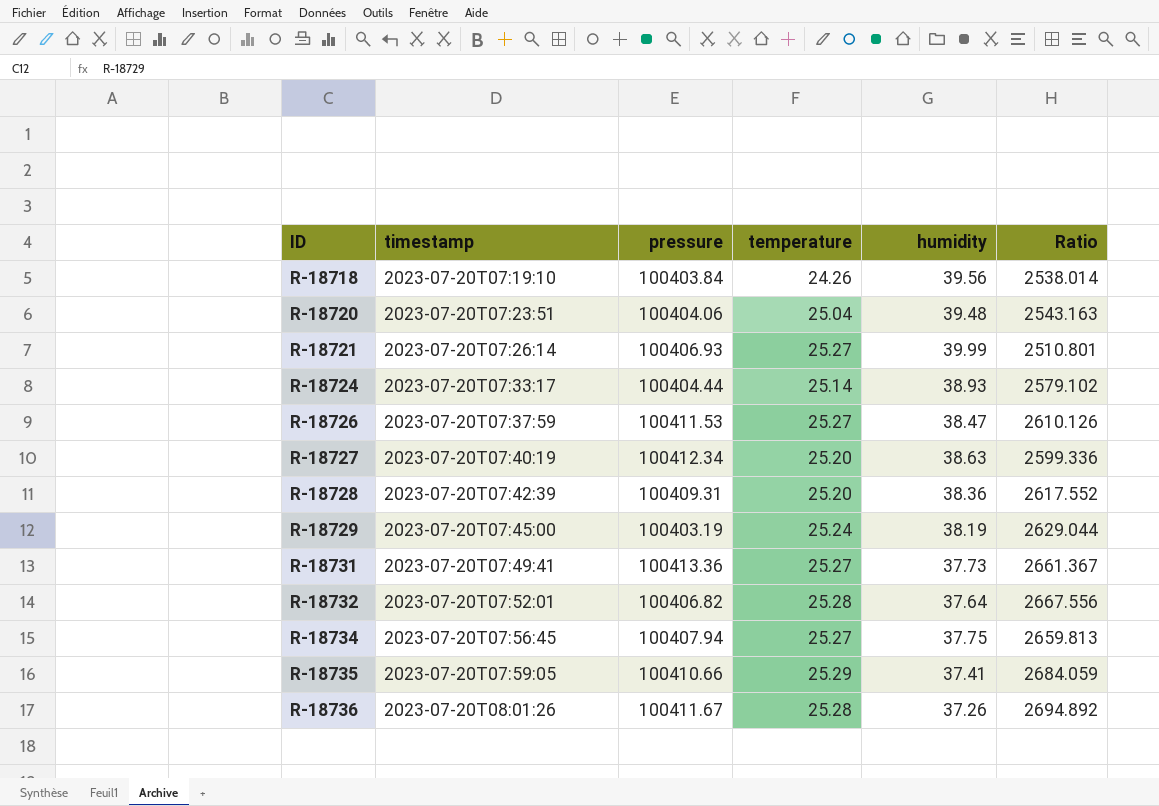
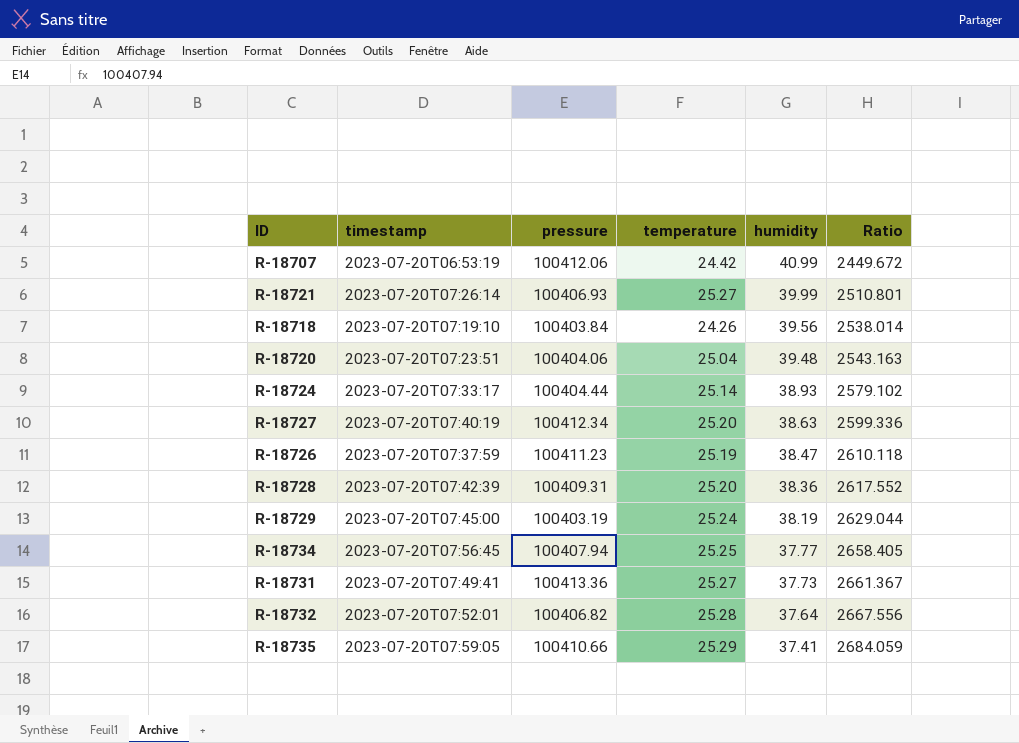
row order: ID ascending -> humidity descending
row R-18736: 2023-07-20T08:01:26 | 100411.67 | 25.28 | 37.26 | 2694.892 -> none
row R-18707: none -> 2023-07-20T06:53:19 | 100412.06 | 24.42 | 40.99 | 2449.672
R-18726 | pressure: 100411.53 -> 100411.23
R-18726 | temperature: 25.27 -> 25.19
R-18726 | Ratio: 2610.126 -> 2610.118
R-18734 | temperature: 25.27 -> 25.25
R-18734 | humidity: 37.75 -> 37.77
R-18734 | Ratio: 2659.813 -> 2658.405

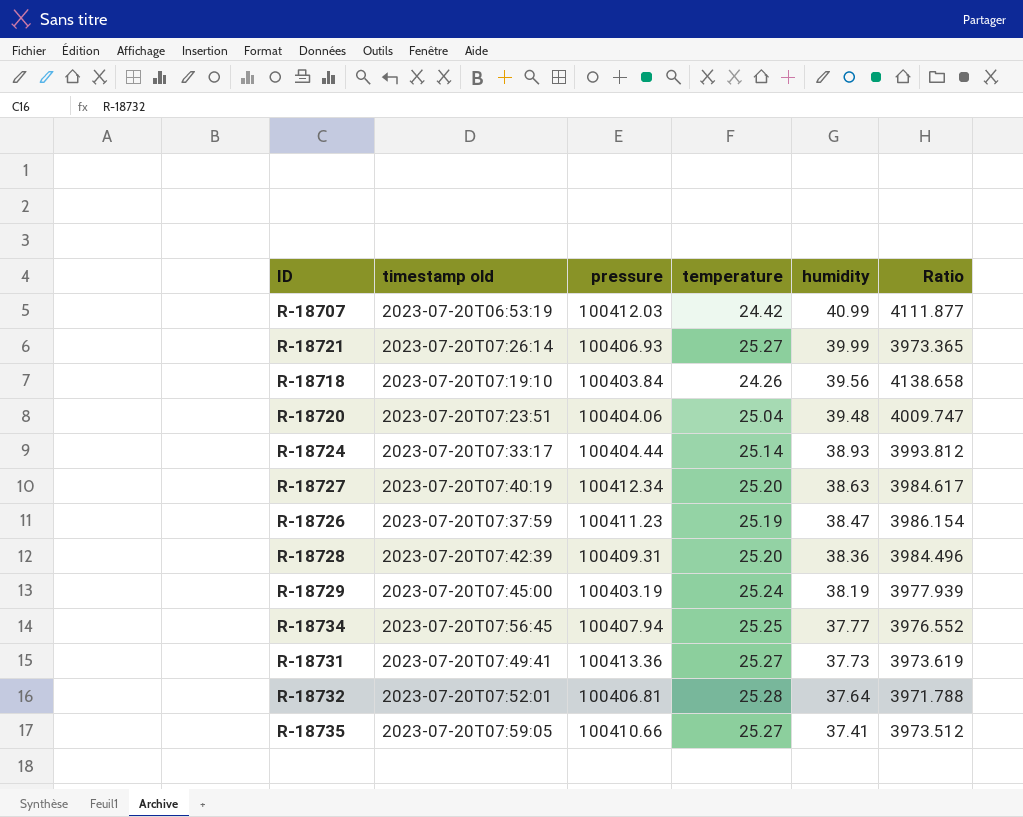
column name: timestamp -> timestamp old
column Ratio | formula: [pressure] / [humidity] -> [pressure] / [temperature]
R-18707 | pressure: 100412.06 -> 100412.03
R-18732 | pressure: 100406.82 -> 100406.81
R-18735 | temperature: 25.29 -> 25.27

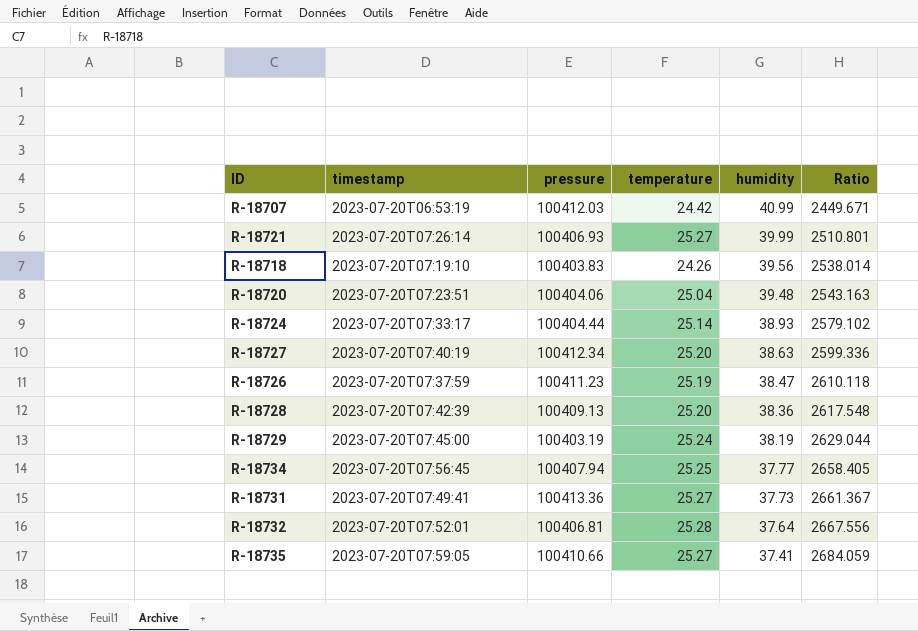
column name: timestamp old -> timestamp
column Ratio | formula: [pressure] / [temperature] -> [pressure] / [humidity]
R-18718 | pressure: 100403.84 -> 100403.83
R-18728 | pressure: 100409.31 -> 100409.13

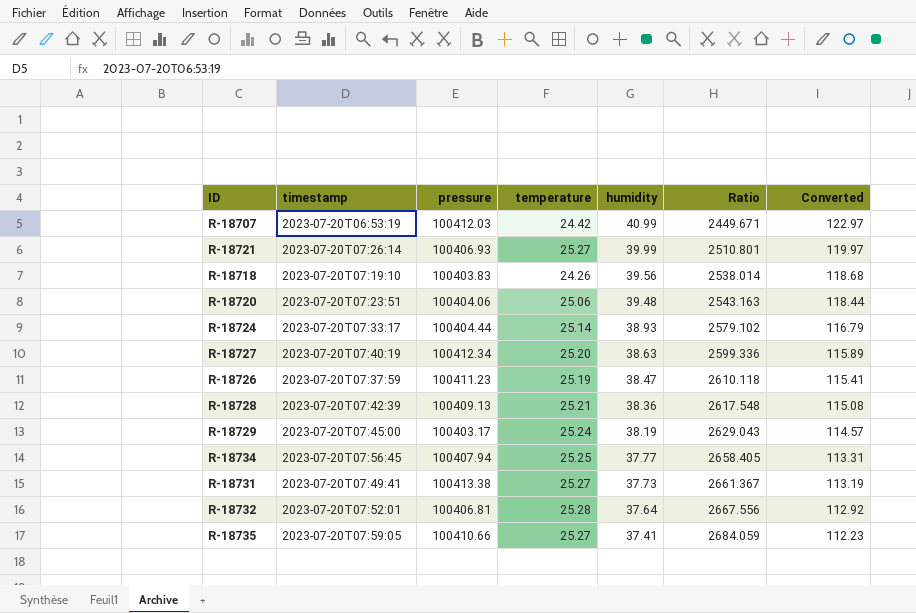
column Converted | formula: none -> [humidity] * 3
R-18720 | temperature: 25.04 -> 25.06
R-18728 | temperature: 25.20 -> 25.21
R-18729 | pressure: 100403.19 -> 100403.17
R-18729 | Ratio: 2629.044 -> 2629.043
R-18731 | pressure: 100413.36 -> 100413.38

